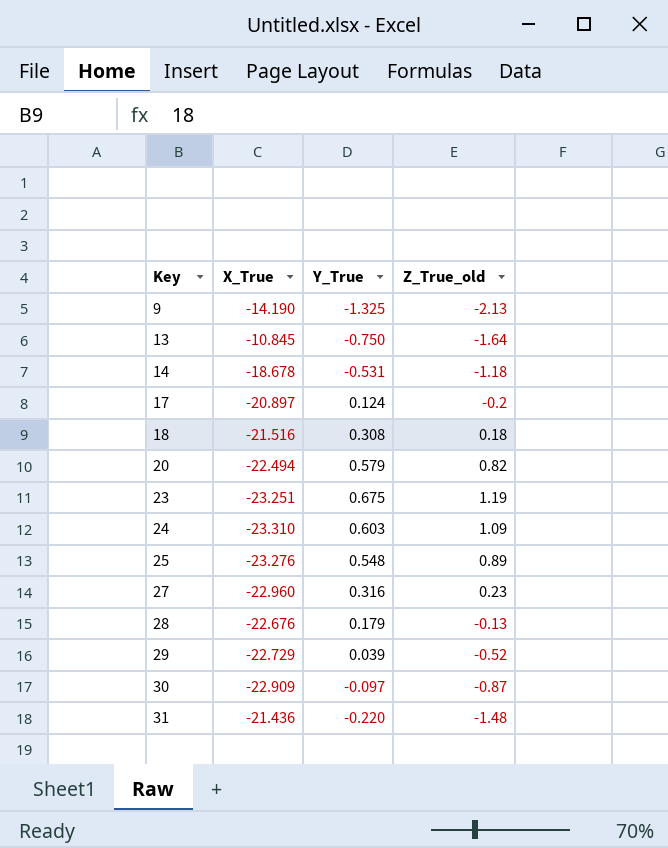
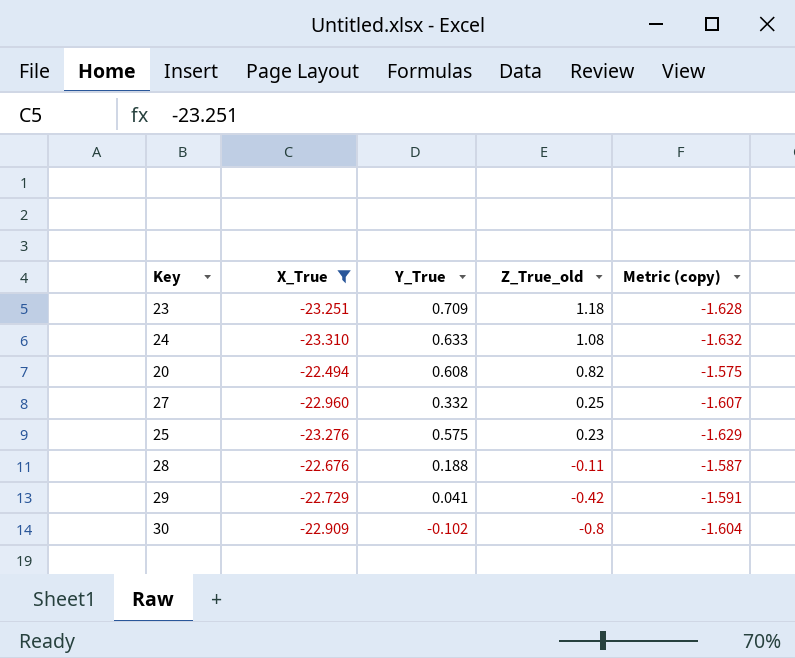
filter: none -> X_True <= -22.494
row order: Key ascending -> Z_True_old descending
column Metric (copy) | formula: none -> [X_True] * 0.07
23 | Y_True: 0.675 -> 0.709
23 | Z_True_old: 1.19 -> 1.18
24 | Y_True: 0.603 -> 0.633
24 | Z_True_old: 1.09 -> 1.08
20 | Y_True: 0.579 -> 0.608
27 | Y_True: 0.316 -> 0.332
27 | Z_True_old: 0.23 -> 0.25
25 | Y_True: 0.548 -> 0.575
25 | Z_True_old: 0.89 -> 0.23
28 | Y_True: 0.179 -> 0.188
28 | Z_True_old: -0.13 -> -0.11
29 | Y_True: 0.039 -> 0.041
29 | Z_True_old: -0.52 -> -0.42
30 | Y_True: -0.097 -> -0.102
30 | Z_True_old: -0.87 -> -0.8

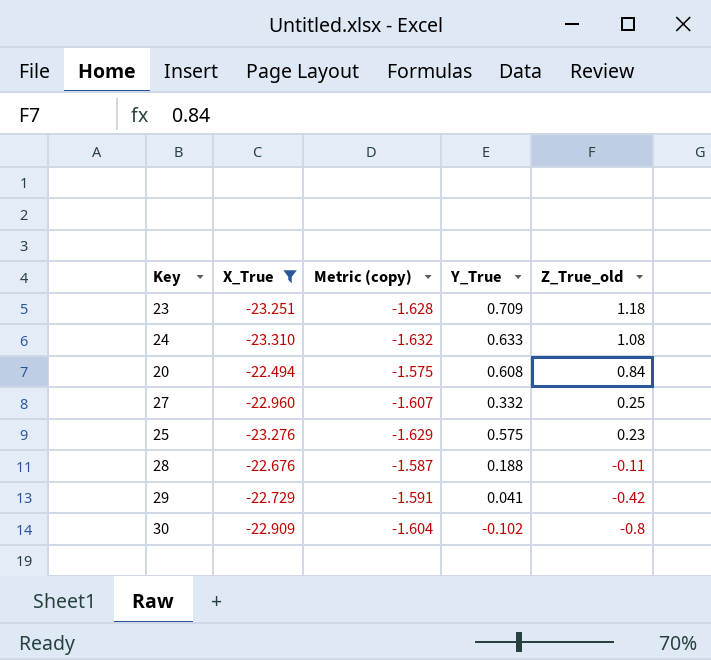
column Metric (copy) | position: 5 -> 3
20 | Z_True_old: 0.82 -> 0.84

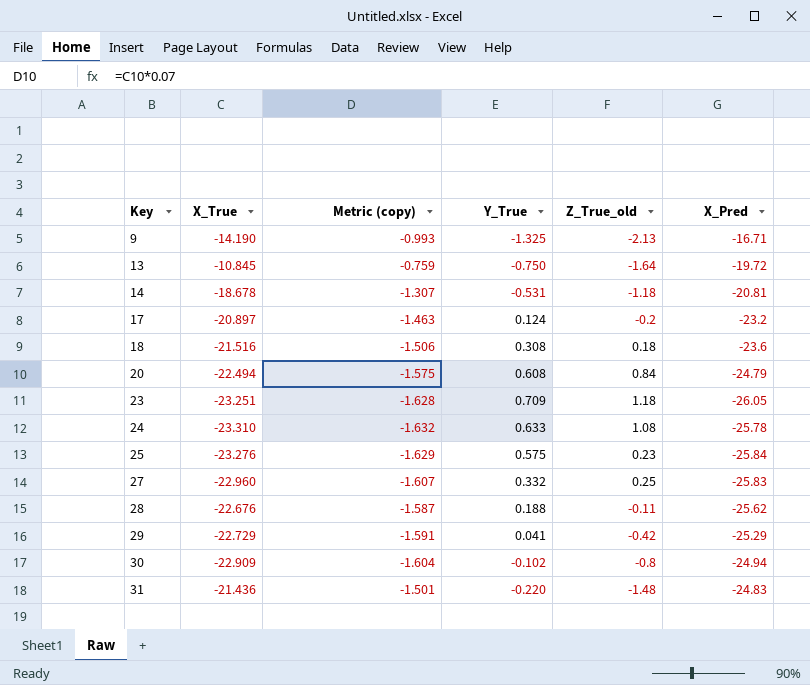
filter: X_True <= -22.494 -> none
row order: Z_True_old descending -> Key ascending
column X_Pred | position: none -> 6

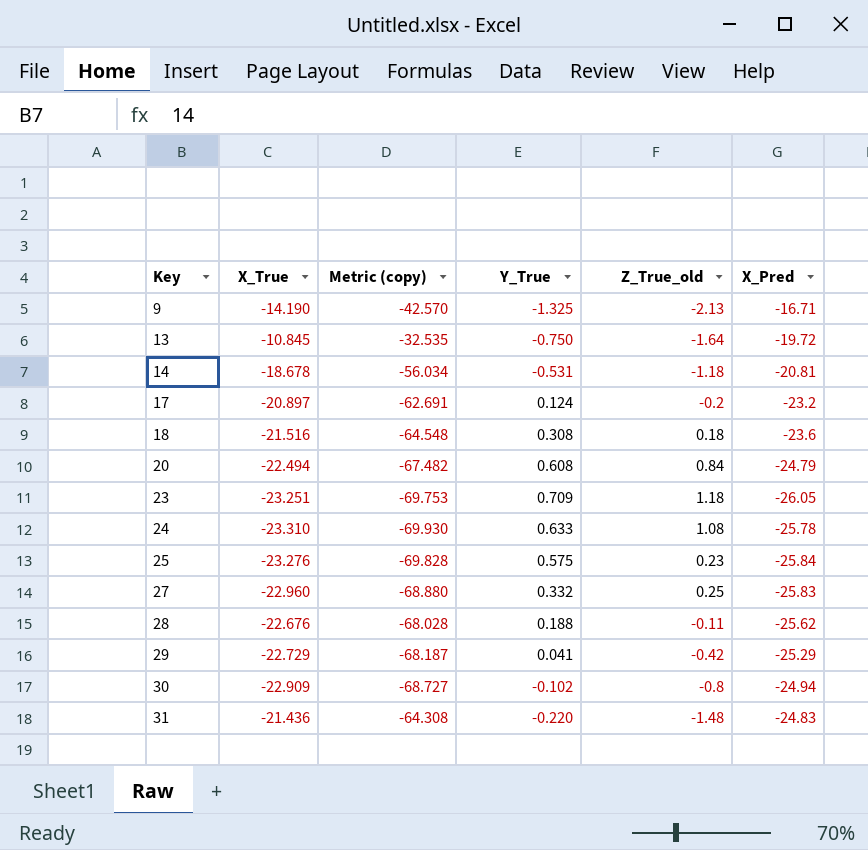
column Metric (copy) | formula: [X_True] * 0.07 -> [X_True] * 3

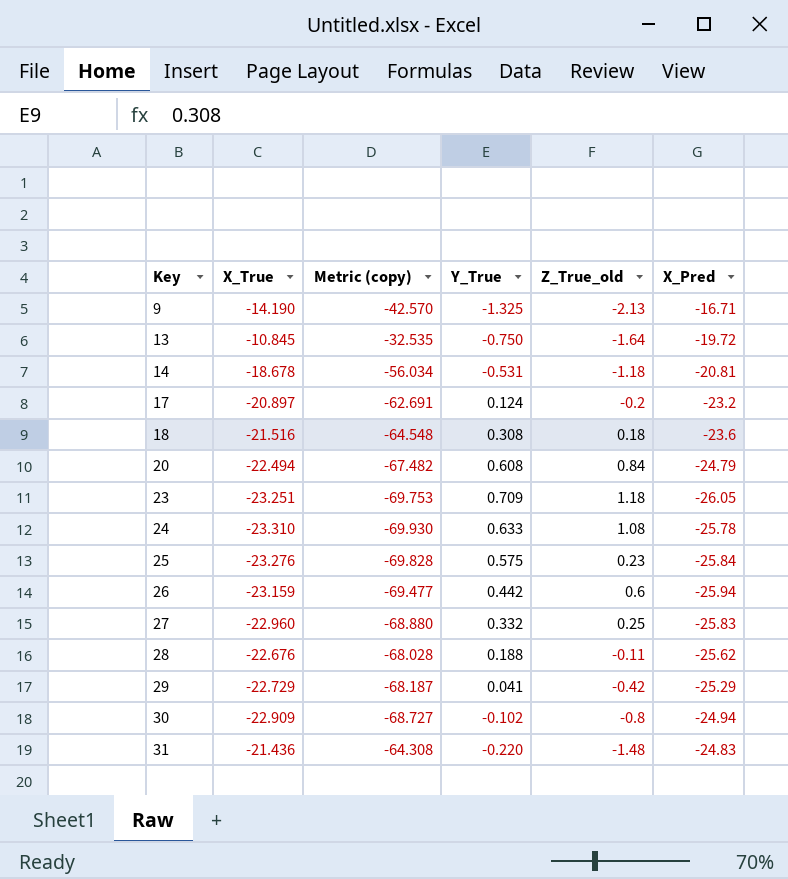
row 26: none -> -23.159 | -69.477 | 0.442 | 0.6 | -25.94

